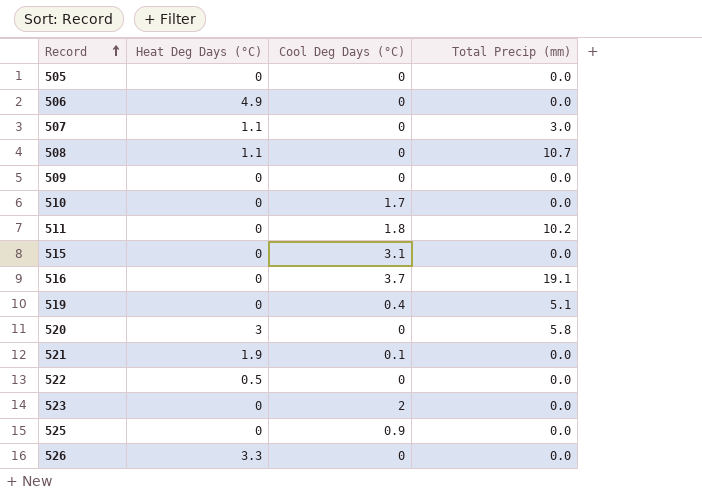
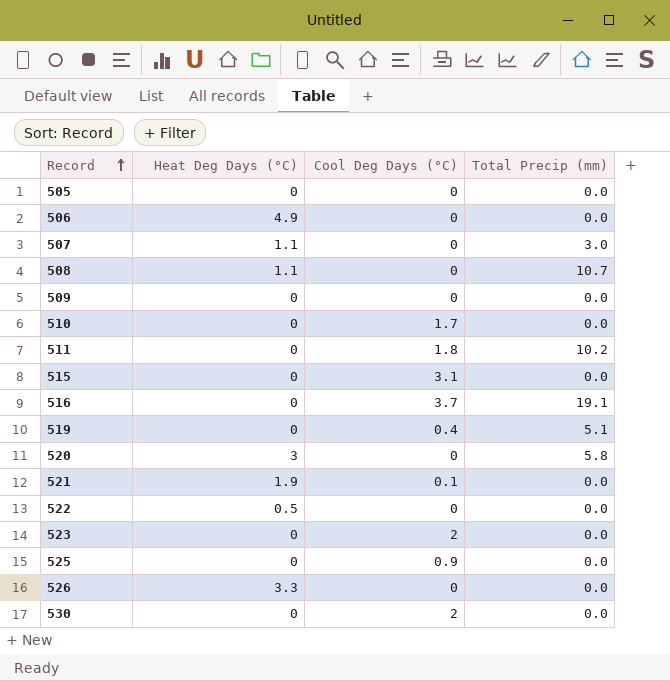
row 530: none -> 0 | 2 | 0.0

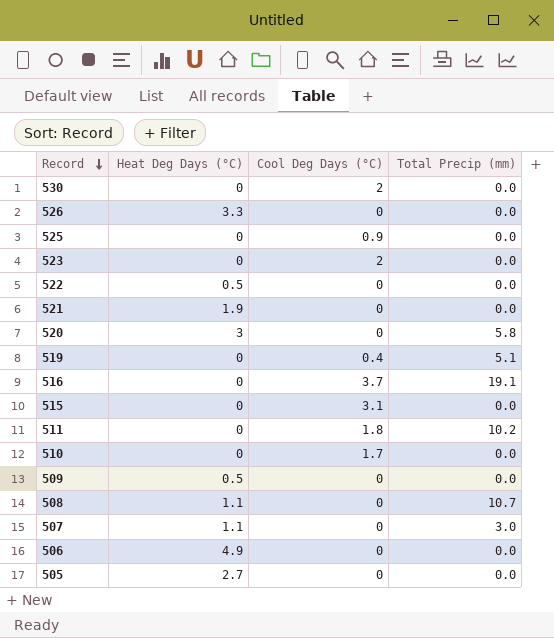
row order: Record ascending -> Record descending
521 | Cool Deg Days (°C): 0.1 -> 0
509 | Heat Deg Days (°C): 0 -> 0.5
505 | Heat Deg Days (°C): 0 -> 2.7

